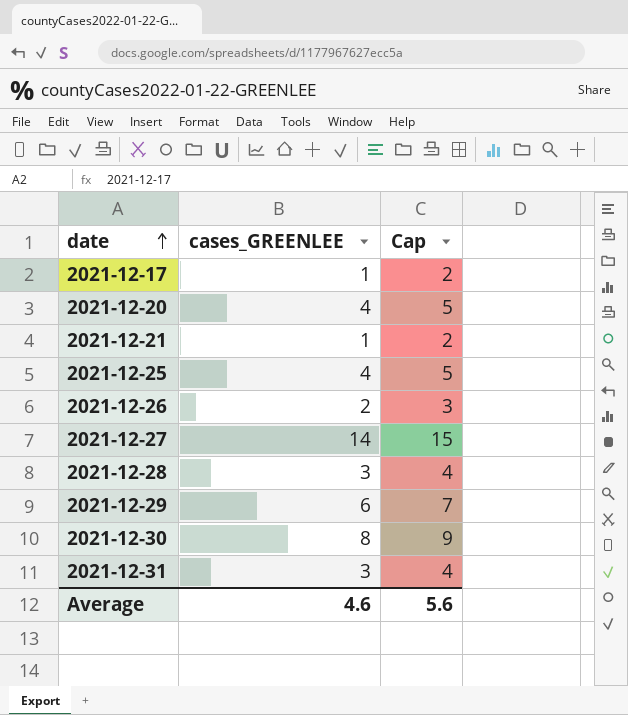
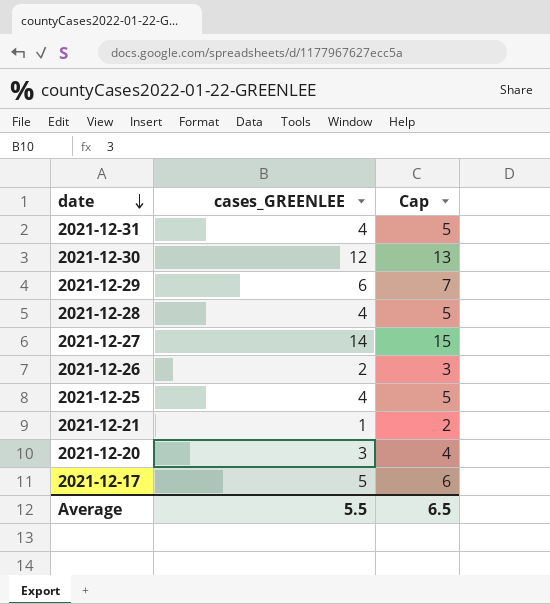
row order: date ascending -> date descending
2021-12-31 | cases_GREENLEE: 3 -> 4
2021-12-31 | Cap: 4 -> 5
2021-12-30 | cases_GREENLEE: 8 -> 12
2021-12-30 | Cap: 9 -> 13
2021-12-28 | cases_GREENLEE: 3 -> 4
2021-12-28 | Cap: 4 -> 5
2021-12-20 | cases_GREENLEE: 4 -> 3
2021-12-20 | Cap: 5 -> 4
2021-12-17 | cases_GREENLEE: 1 -> 5
2021-12-17 | Cap: 2 -> 6
Average | cases_GREENLEE: 4.6 -> 5.5
Average | Cap: 5.6 -> 6.5

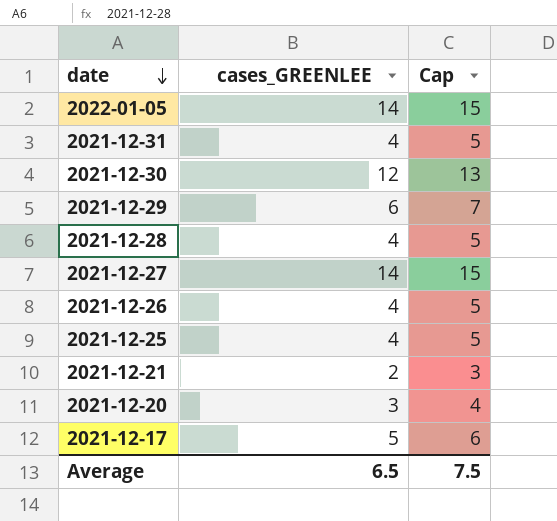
row 2022-01-05: none -> 14 | 15
2021-12-26 | cases_GREENLEE: 2 -> 4
2021-12-26 | Cap: 3 -> 5
2021-12-21 | cases_GREENLEE: 1 -> 2
2021-12-21 | Cap: 2 -> 3
Average | cases_GREENLEE: 5.5 -> 6.5
Average | Cap: 6.5 -> 7.5

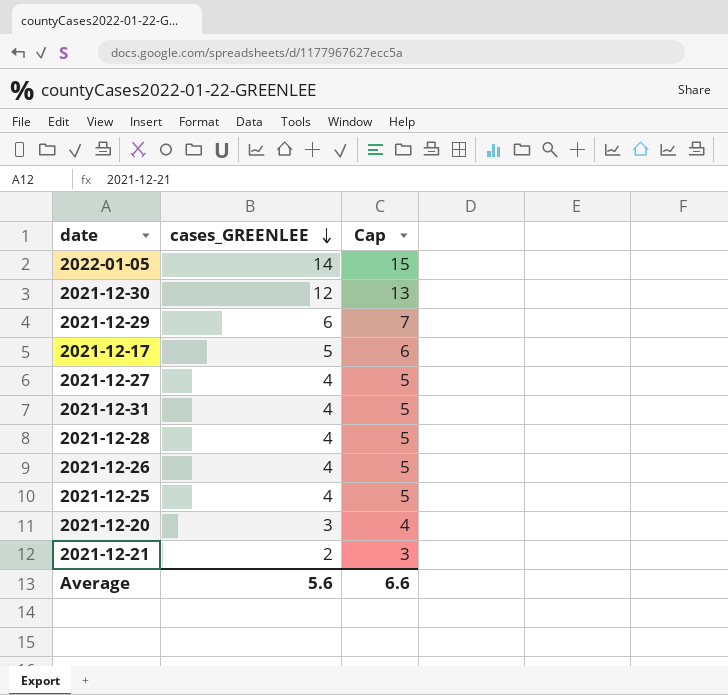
row order: date descending -> cases_GREENLEE descending
2021-12-27 | cases_GREENLEE: 14 -> 4
2021-12-27 | Cap: 15 -> 5
Average | cases_GREENLEE: 6.5 -> 5.6
Average | Cap: 7.5 -> 6.6

